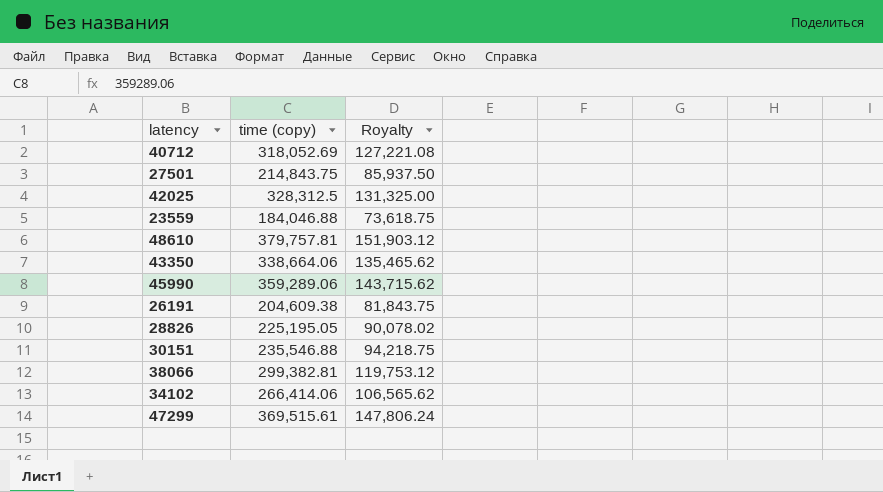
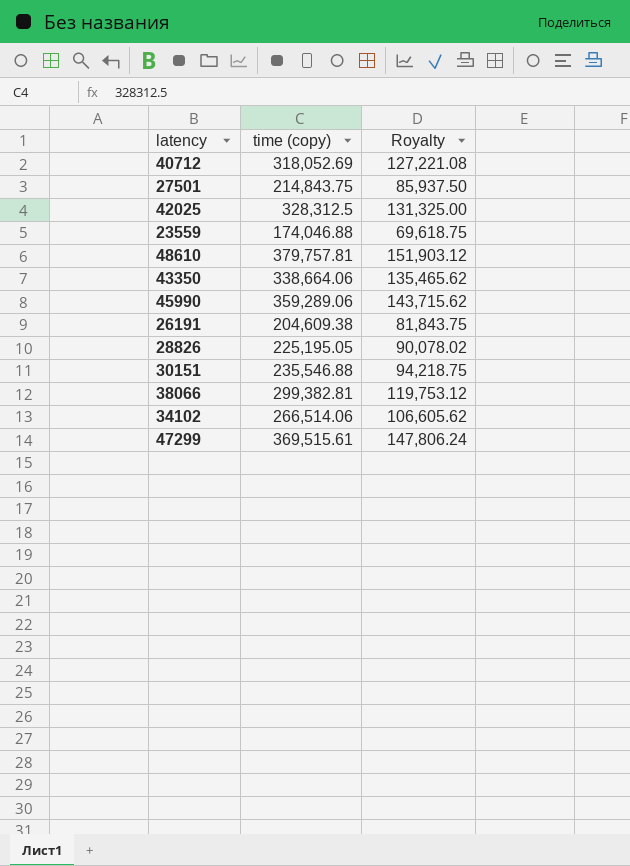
23559 | time (copy): 184,046.88 -> 174,046.88
23559 | Royalty: 73,618.75 -> 69,618.75
34102 | time (copy): 266,414.06 -> 266,514.06
34102 | Royalty: 106,565.62 -> 106,605.62

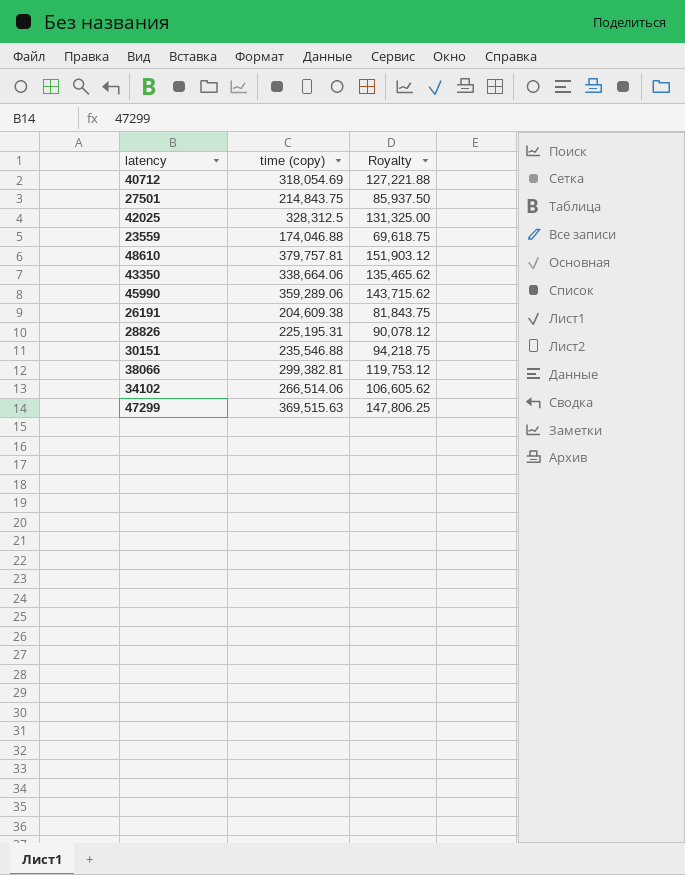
40712 | time (copy): 318,052.69 -> 318,054.69
40712 | Royalty: 127,221.08 -> 127,221.88
28826 | time (copy): 225,195.05 -> 225,195.31
28826 | Royalty: 90,078.02 -> 90,078.12
47299 | time (copy): 369,515.61 -> 369,515.63
47299 | Royalty: 147,806.24 -> 147,806.25

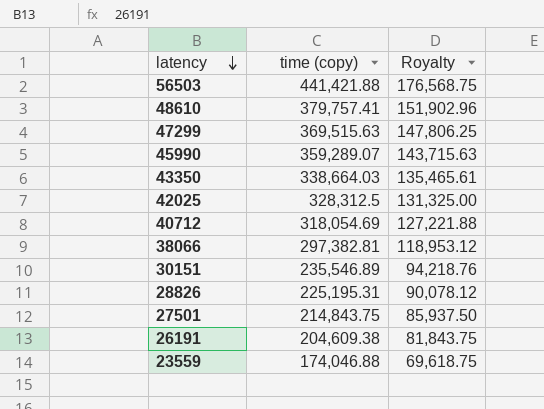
row order: none -> latency descending
row 34102: 266,514.06 | 106,605.62 -> none
row 56503: none -> 441,421.88 | 176,568.75
48610 | time (copy): 379,757.81 -> 379,757.41
48610 | Royalty: 151,903.12 -> 151,902.96
45990 | time (copy): 359,289.06 -> 359,289.07
45990 | Royalty: 143,715.62 -> 143,715.63
43350 | time (copy): 338,664.06 -> 338,664.03
43350 | Royalty: 135,465.62 -> 135,465.61
38066 | time (copy): 299,382.81 -> 297,382.81
38066 | Royalty: 119,753.12 -> 118,953.12
30151 | time (copy): 235,546.88 -> 235,546.89
30151 | Royalty: 94,218.75 -> 94,218.76

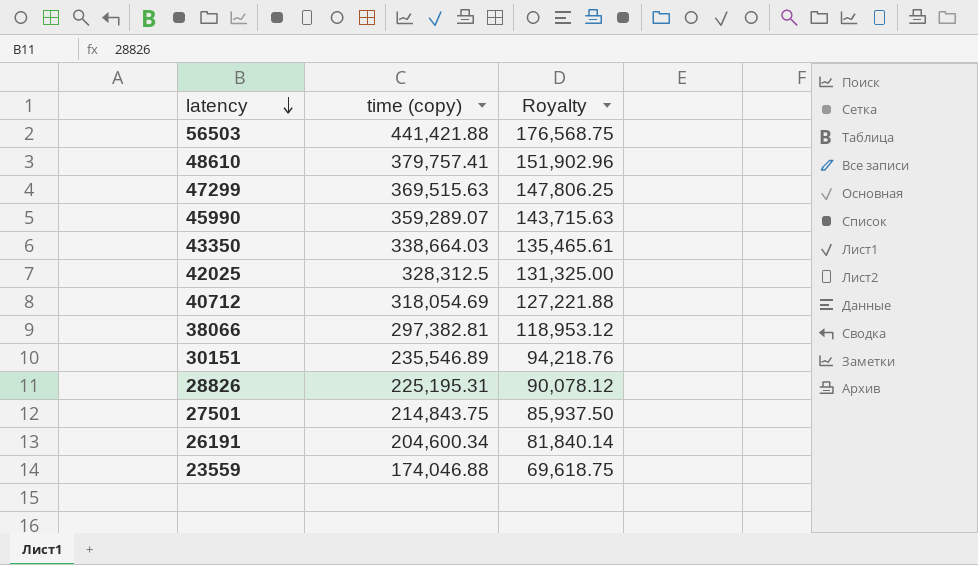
26191 | time (copy): 204,609.38 -> 204,600.34
26191 | Royalty: 81,843.75 -> 81,840.14

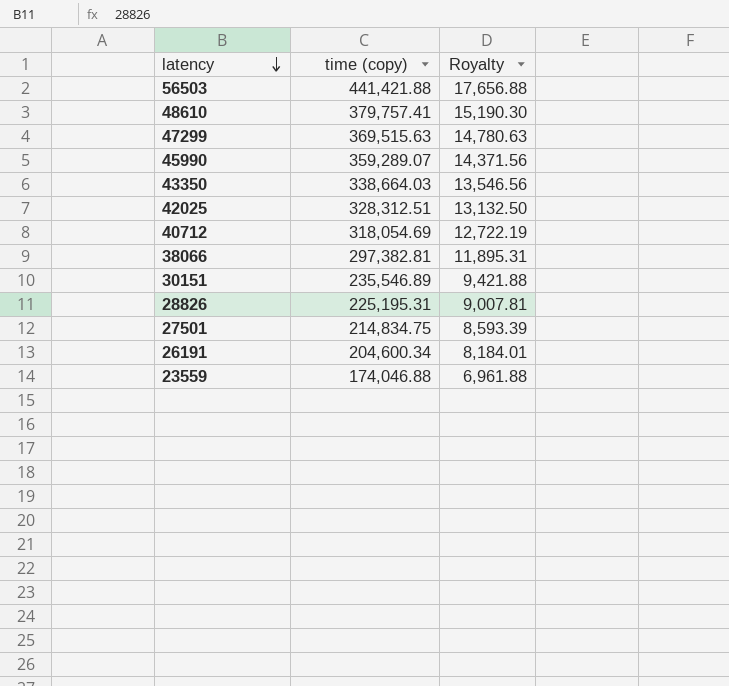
column Royalty | formula: [time (copy)] * 0.4 -> [time (copy)] * 0.04
42025 | time (copy): 328,312.5 -> 328,312.51
27501 | time (copy): 214,843.75 -> 214,834.75

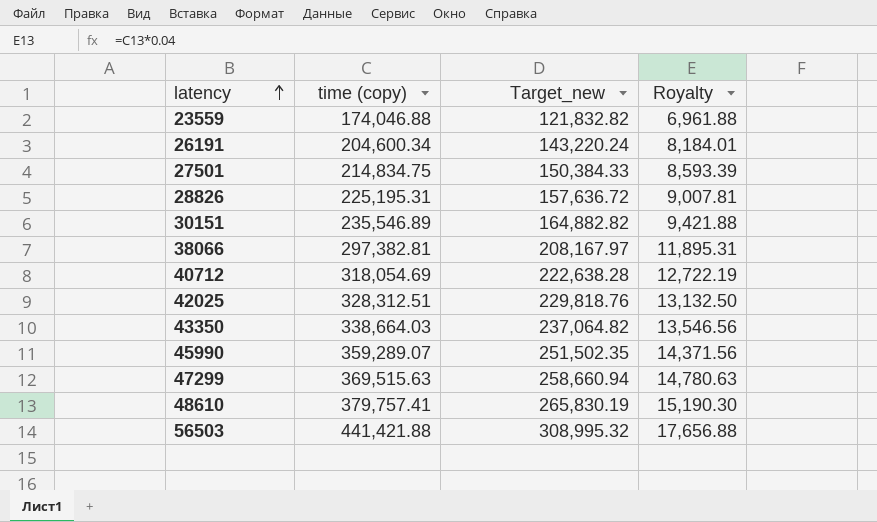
row order: latency descending -> latency ascending
column Target_new | formula: none -> [time (copy)] * 0.7

